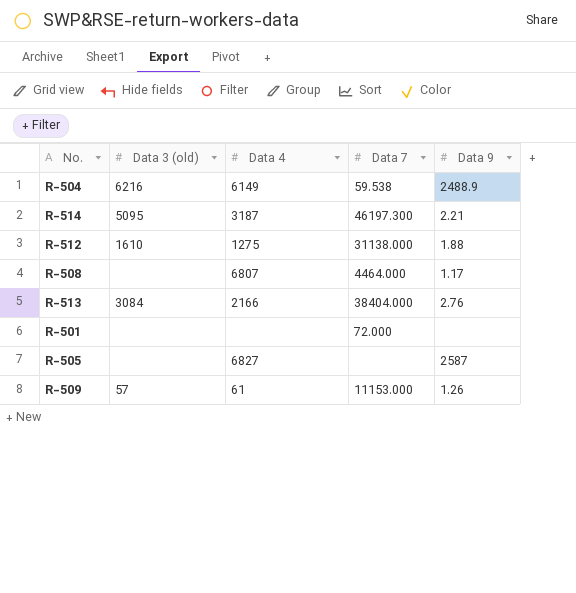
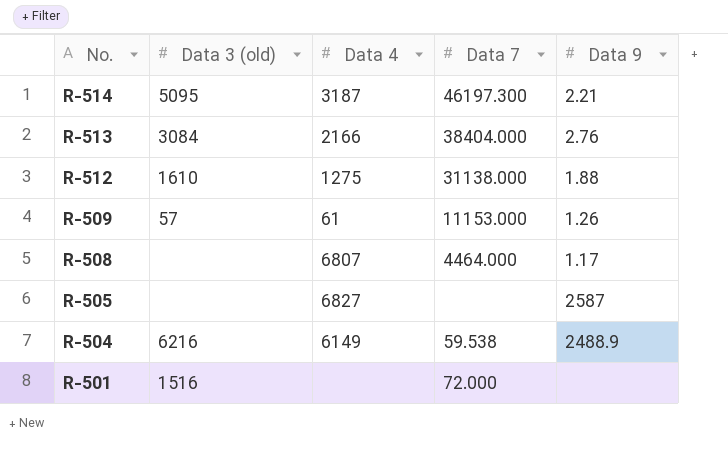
row order: none -> No. descending
R-501 | Data 3 (old): none -> 1516

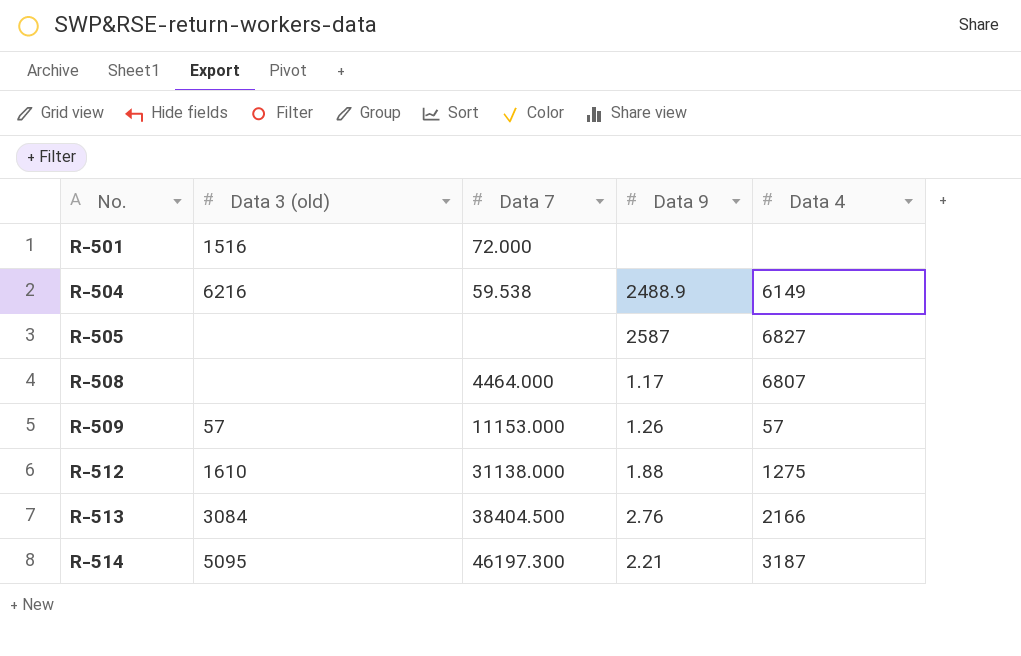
row order: No. descending -> No. ascending
column Data 4 | position: 3 -> 5
R-509 | Data 4: 61 -> 57
R-513 | Data 7: 38404.000 -> 38404.500

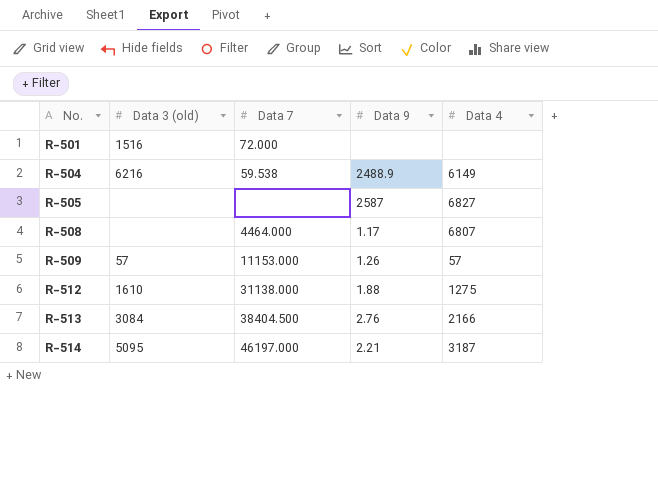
R-514 | Data 7: 46197.300 -> 46197.000

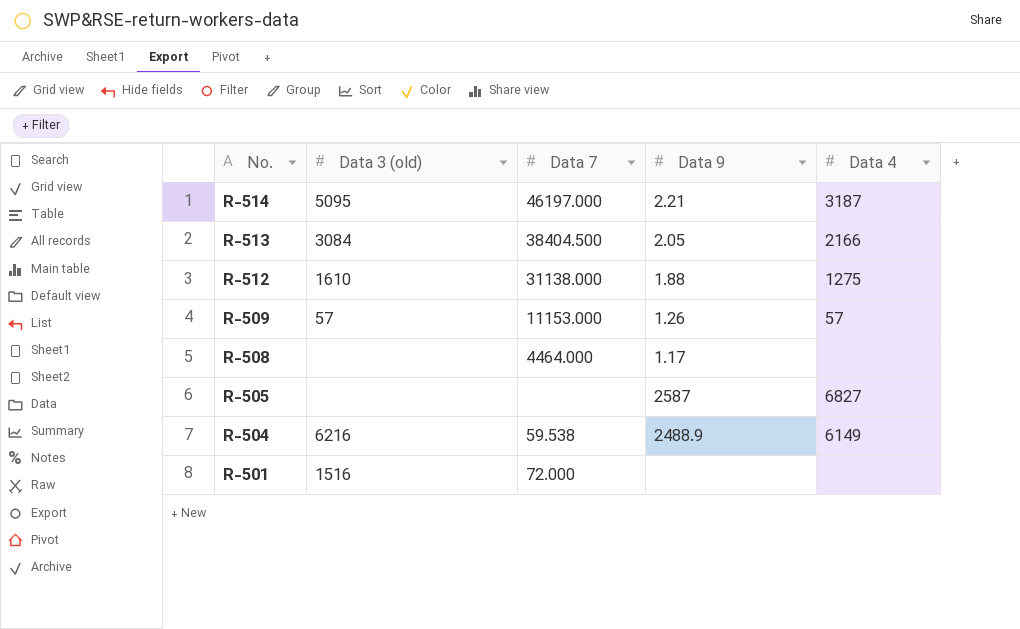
row order: No. ascending -> No. descending
R-513 | Data 9: 2.76 -> 2.05
R-508 | Data 4: 6807 -> none

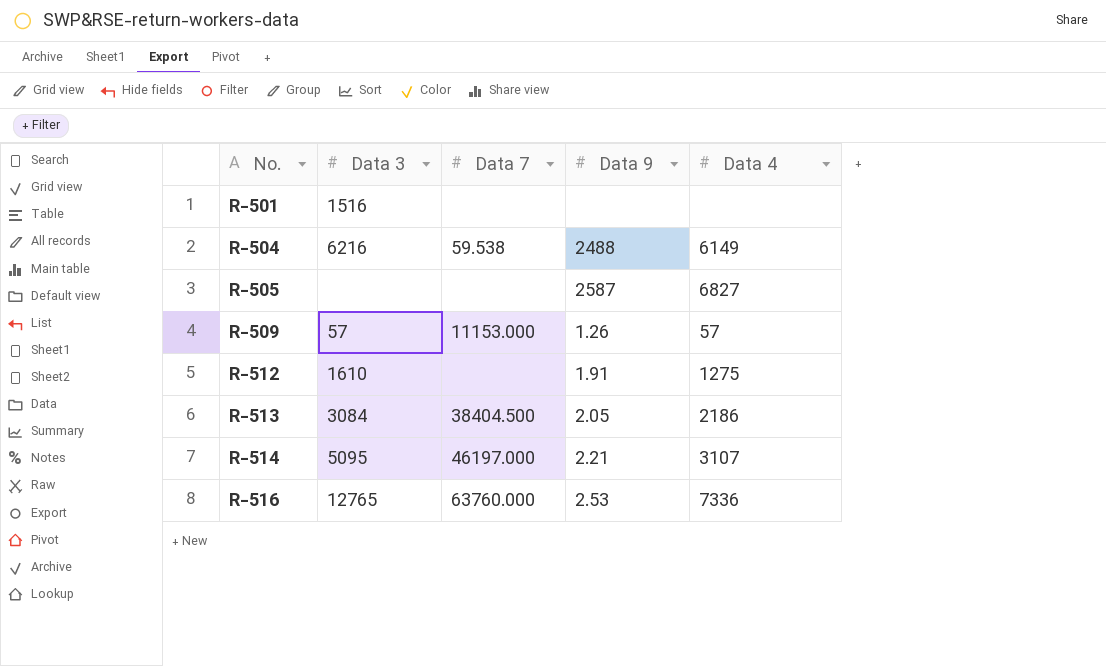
row order: No. descending -> No. ascending
column name: Data 3 (old) -> Data 3
row R-508: none | 4464.000 | 1.17 | none -> none
R-501 | Data 7: 72.000 -> none
R-504 | Data 9: 2488.9 -> 2488
R-512 | Data 7: 31138.000 -> none
R-512 | Data 9: 1.88 -> 1.91
R-513 | Data 4: 2166 -> 2186
R-514 | Data 4: 3187 -> 3107
row R-516: none -> 12765 | 63760.000 | 2.53 | 7336

